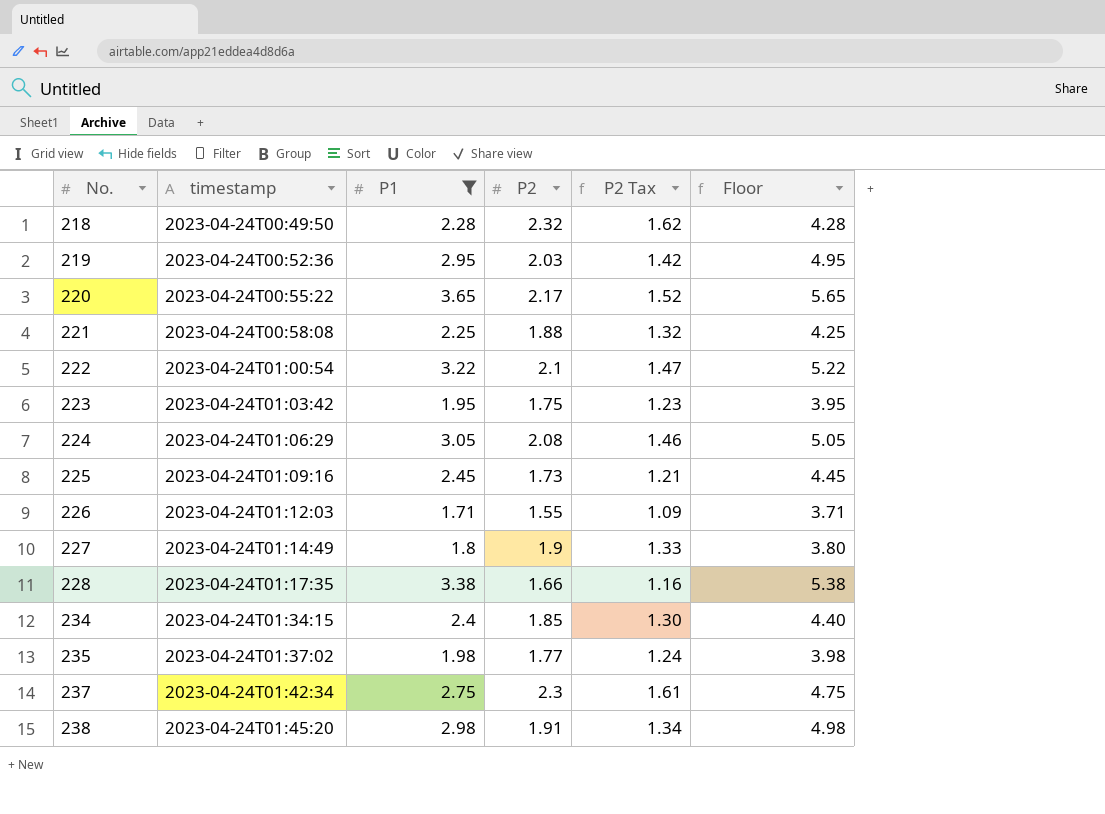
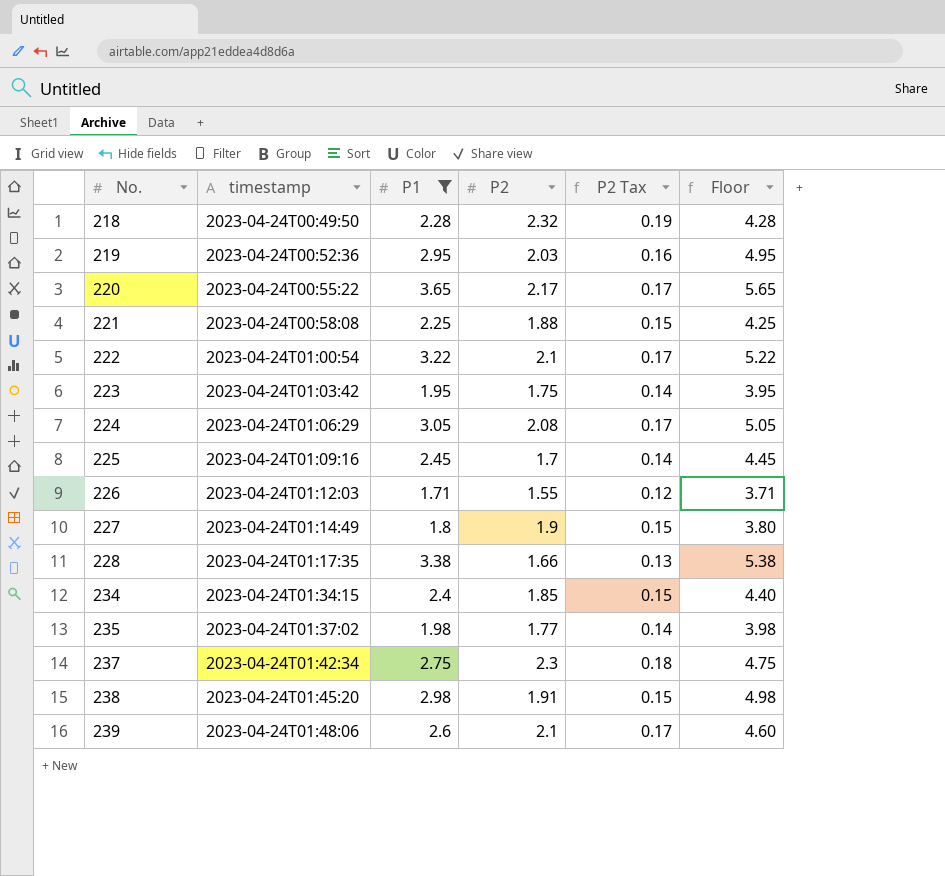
column P2 Tax | formula: [P2] * 0.7 -> [P2] * 0.08
225 | P2: 1.73 -> 1.7
row 239: none -> 2023-04-24T01:48:06 | 2.6 | 2.1 | 0.17 | 4.60

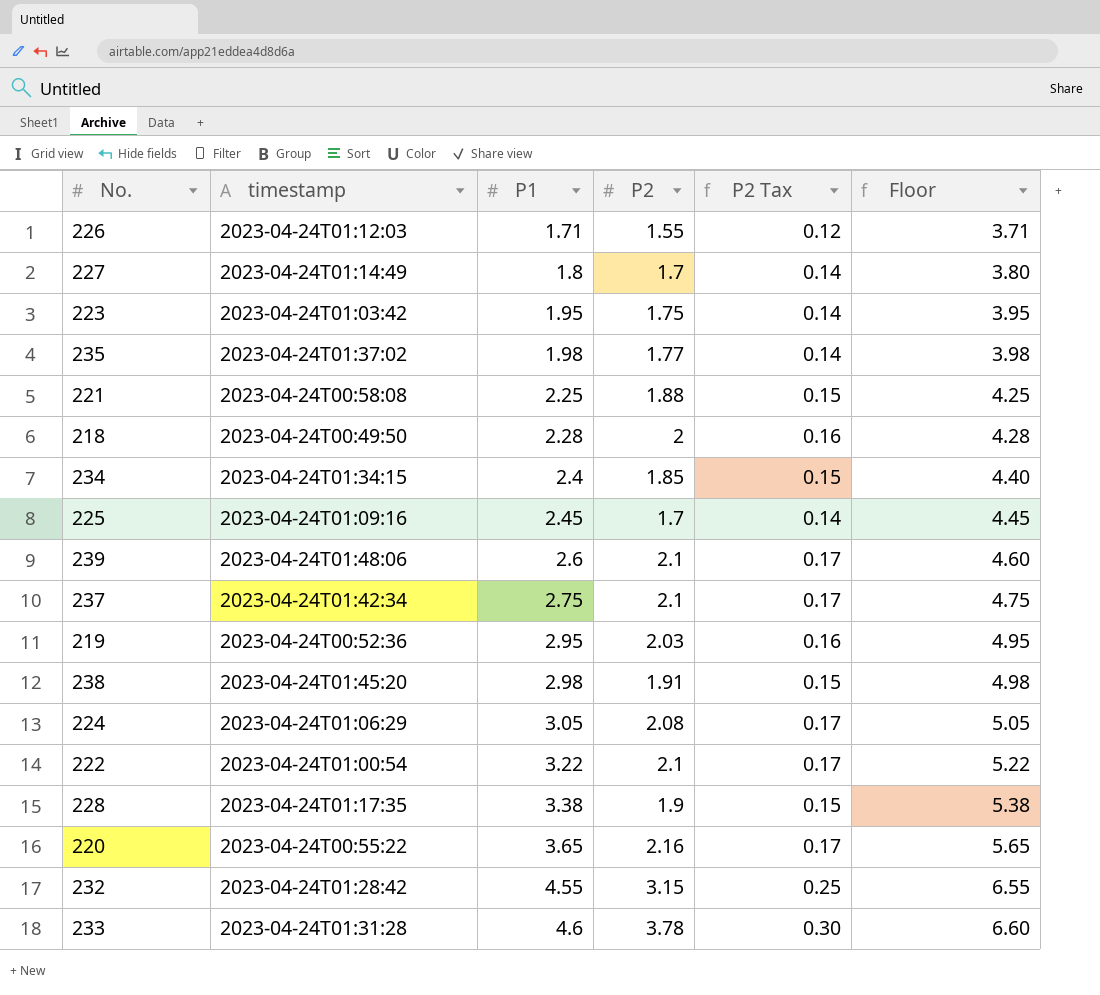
filter: P1 <= 3.65 -> none
row order: No. ascending -> P1 ascending
227 | P2: 1.9 -> 1.7
227 | P2 Tax: 0.15 -> 0.14
218 | P2: 2.32 -> 2
218 | P2 Tax: 0.19 -> 0.16
237 | P2: 2.3 -> 2.1
237 | P2 Tax: 0.18 -> 0.17
228 | P2: 1.66 -> 1.9
228 | P2 Tax: 0.13 -> 0.15
220 | P2: 2.17 -> 2.16

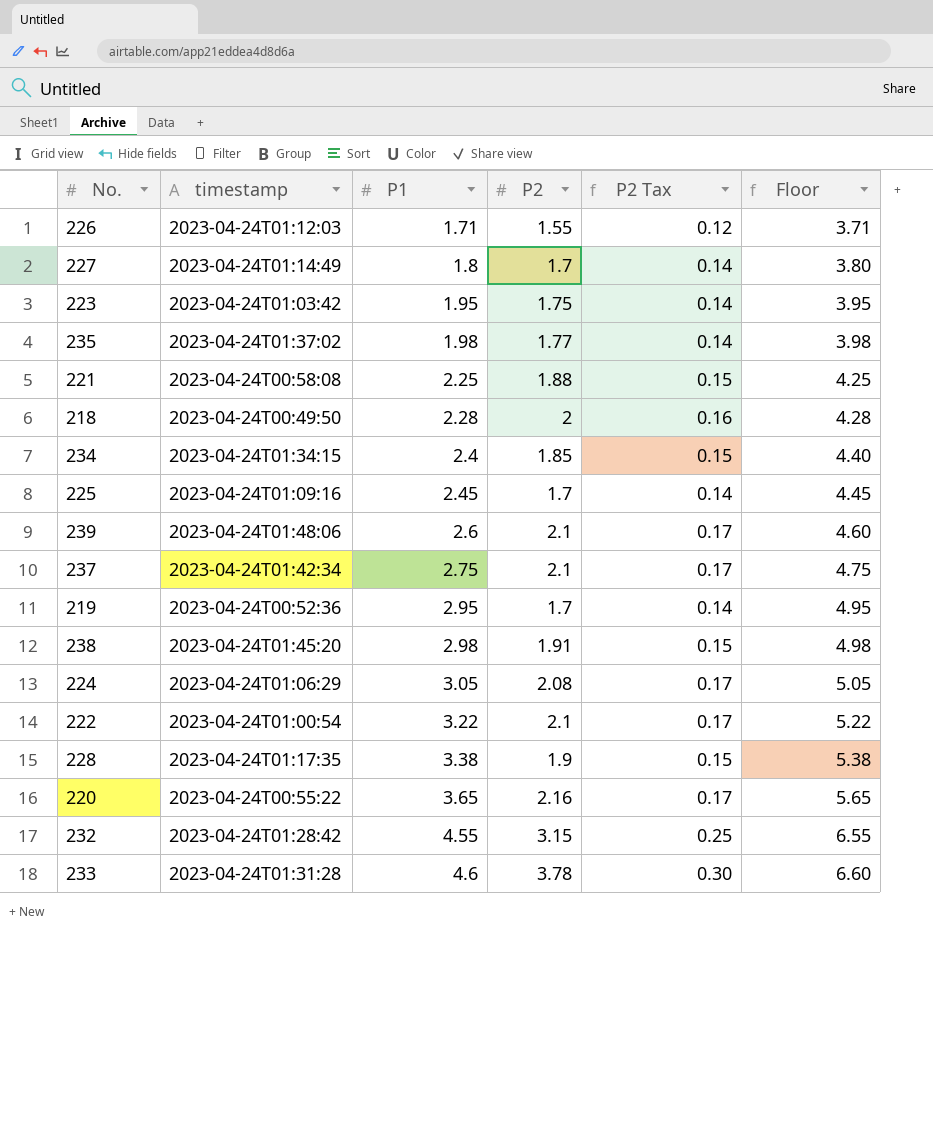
219 | P2: 2.03 -> 1.7
219 | P2 Tax: 0.16 -> 0.14

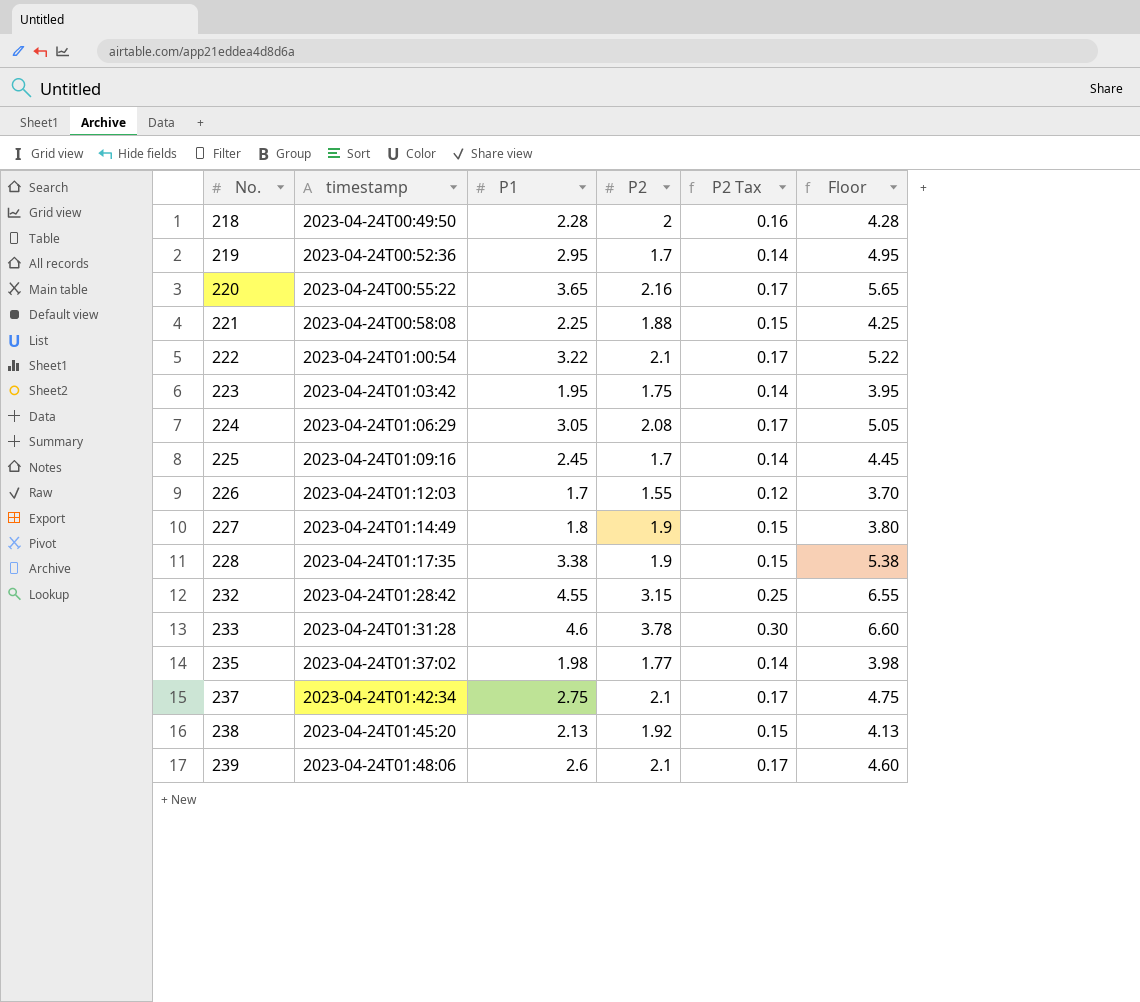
row order: P1 ascending -> No. ascending
row 234: 2023-04-24T01:34:15 | 2.4 | 1.85 | 0.15 | 4.40 -> none
226 | P1: 1.71 -> 1.7
226 | Floor: 3.71 -> 3.70
227 | P2: 1.7 -> 1.9
227 | P2 Tax: 0.14 -> 0.15
238 | P1: 2.98 -> 2.13
238 | P2: 1.91 -> 1.92
238 | Floor: 4.98 -> 4.13

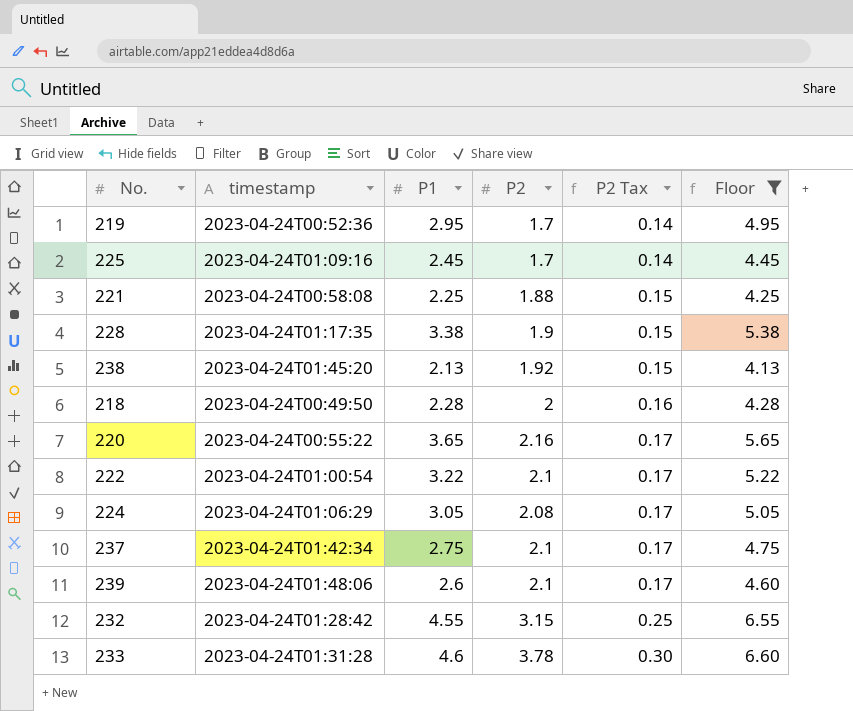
filter: none -> Floor >= 4.13
row order: No. ascending -> P2 Tax ascending

